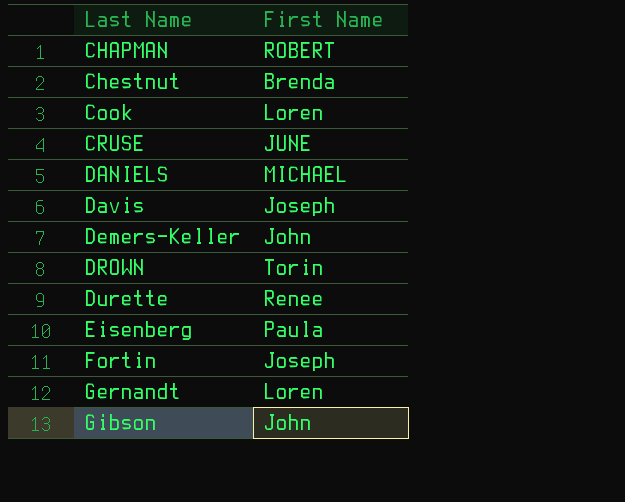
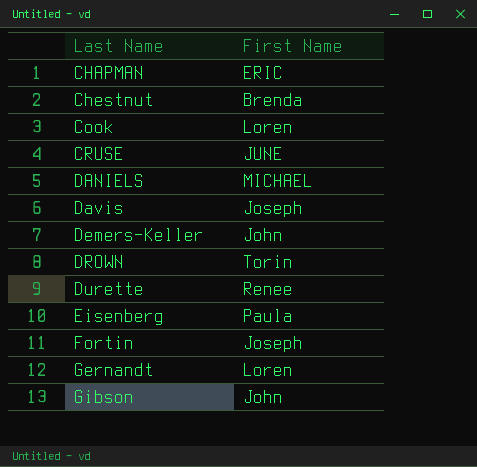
CHAPMAN | First Name: ROBERT -> ERIC

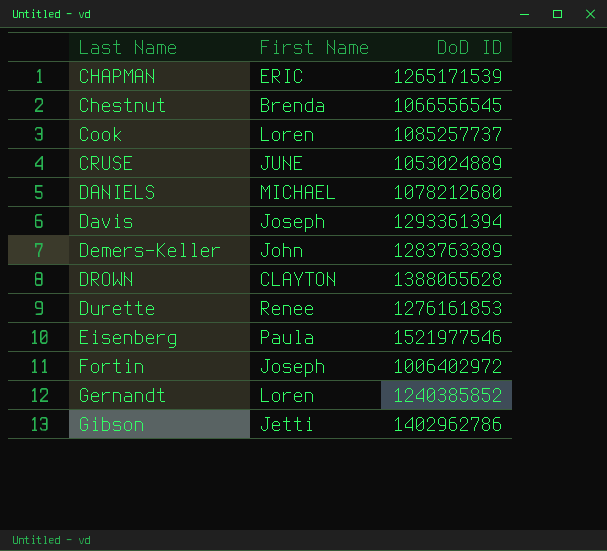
column DoD ID | position: none -> 3
DROWN | First Name: Torin -> CLAYTON
Gibson | First Name: John -> Jetti

